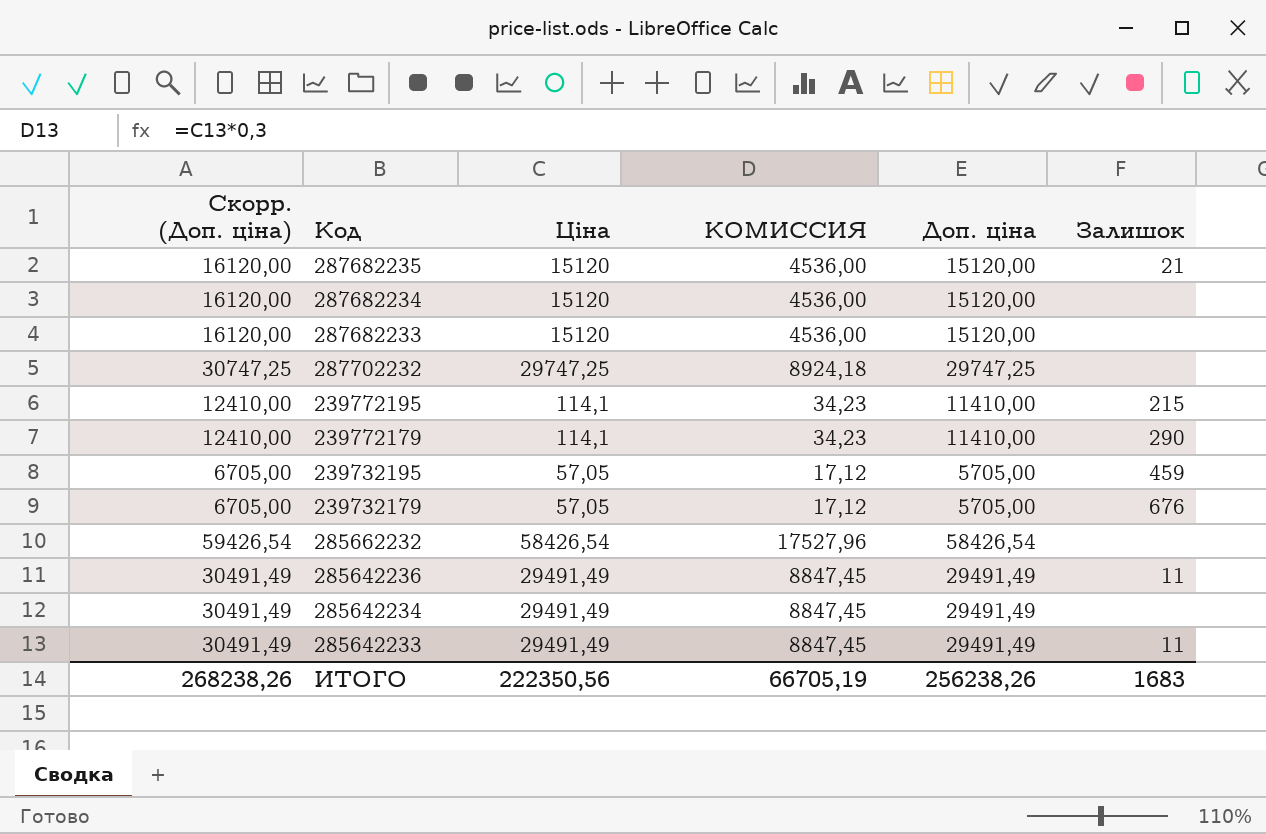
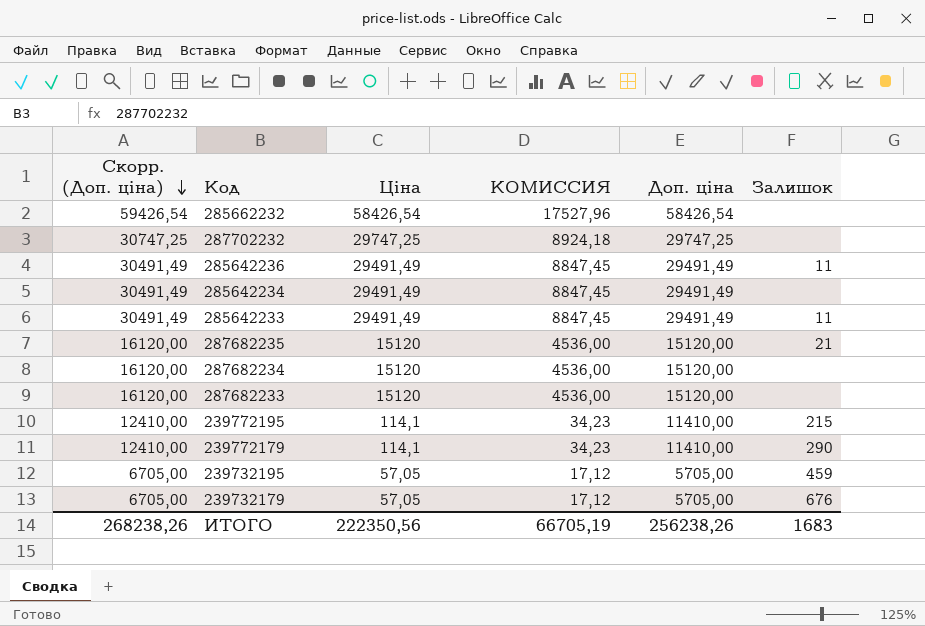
row order: none -> Скорр. (Доп. ціна) descending

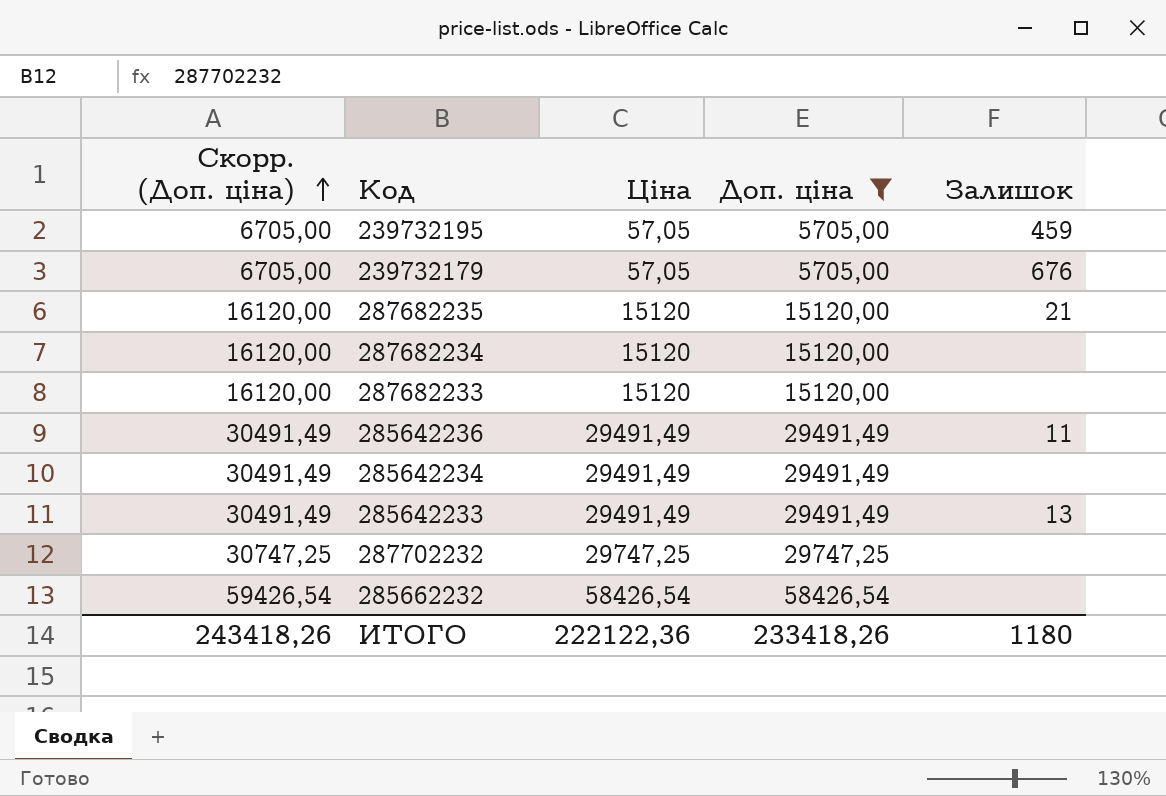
filter: none -> Доп. ціна != 11410,00
row order: Скорр. (Доп. ціна) descending -> Скорр. (Доп. ціна) ascending
column КОМИССИЯ | formula: [Ціна] * 0,3 -> none
285642233 | Залишок: 11 -> 13
ИТОГО | Скорр. (Доп. ціна): 268238,26 -> 243418,26
ИТОГО | Ціна: 222350,56 -> 222122,36
ИТОГО | Доп. ціна: 256238,26 -> 233418,26
ИТОГО | Залишок: 1683 -> 1180

